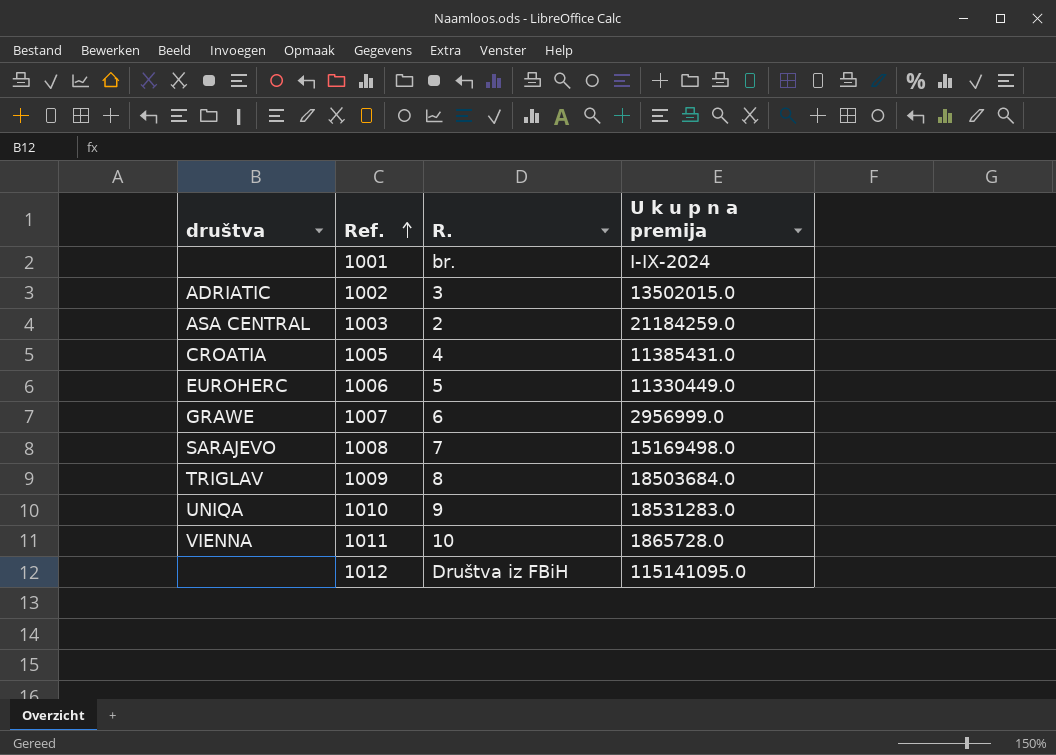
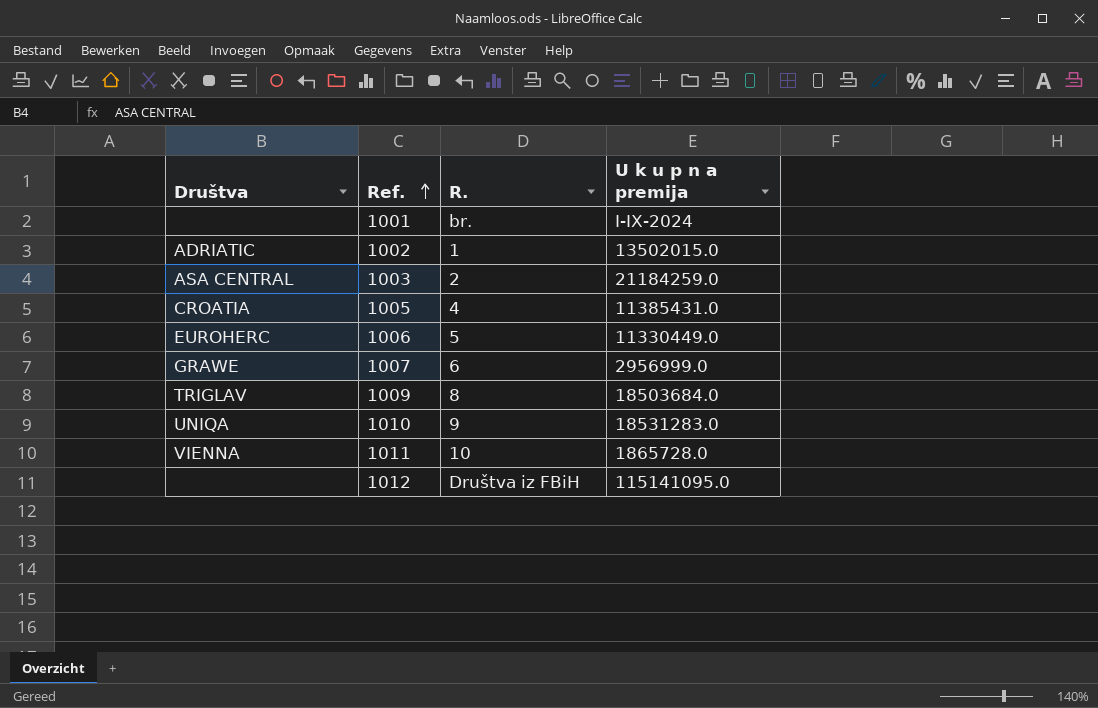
column name: društva -> Društva
row 1008: SARAJEVO | 7 | 15169498.0 -> none
1002 | R.: 3 -> 1

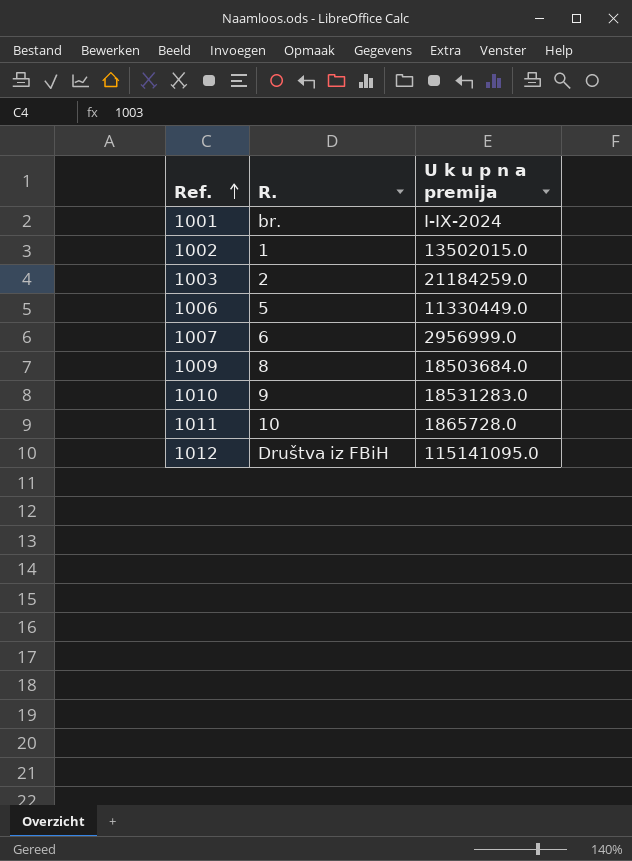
column Društva | position: 1 -> none
row 1005: CROATIA | 4 | 11385431.0 -> none

